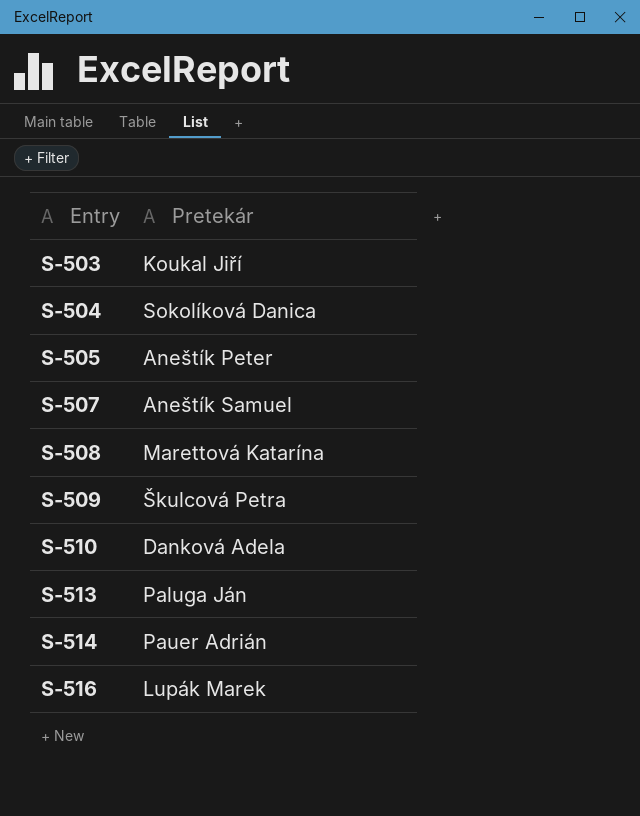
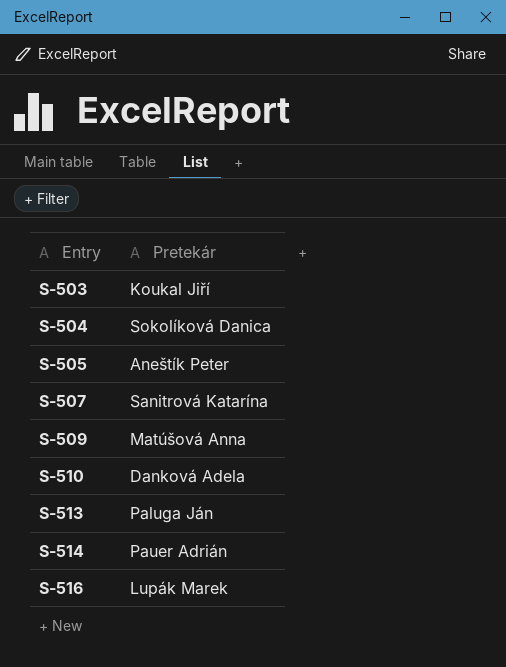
row S-508: Marettová Katarína -> none
S-507 | Pretekár: Aneštík Samuel -> Sanitrová Katarína
S-509 | Pretekár: Škulcová Petra -> Matúšová Anna

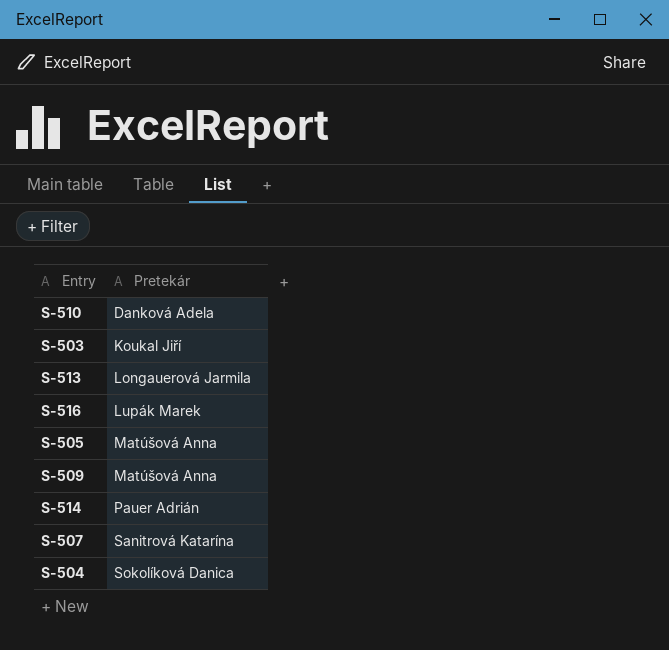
row order: Entry ascending -> Pretekár ascending
S-513 | Pretekár: Paluga Ján -> Longauerová Jarmila
S-505 | Pretekár: Aneštík Peter -> Matúšová Anna

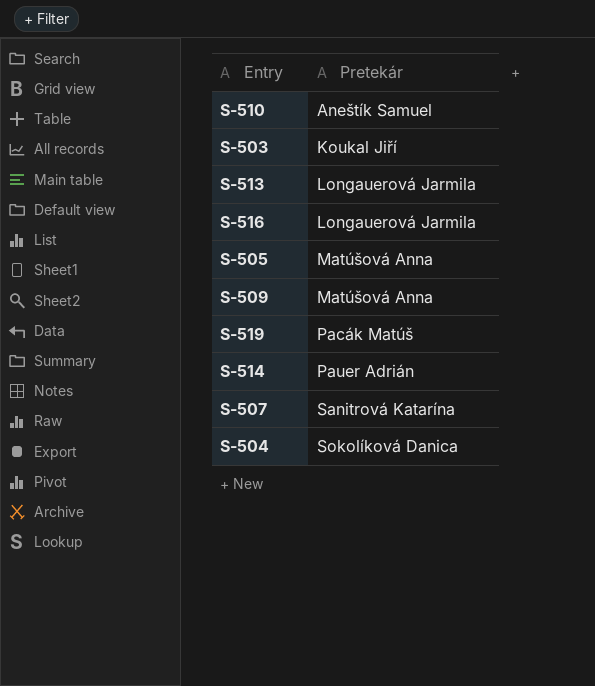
S-510 | Pretekár: Danková Adela -> Aneštík Samuel
S-516 | Pretekár: Lupák Marek -> Longauerová Jarmila
row S-519: none -> Pacák Matúš

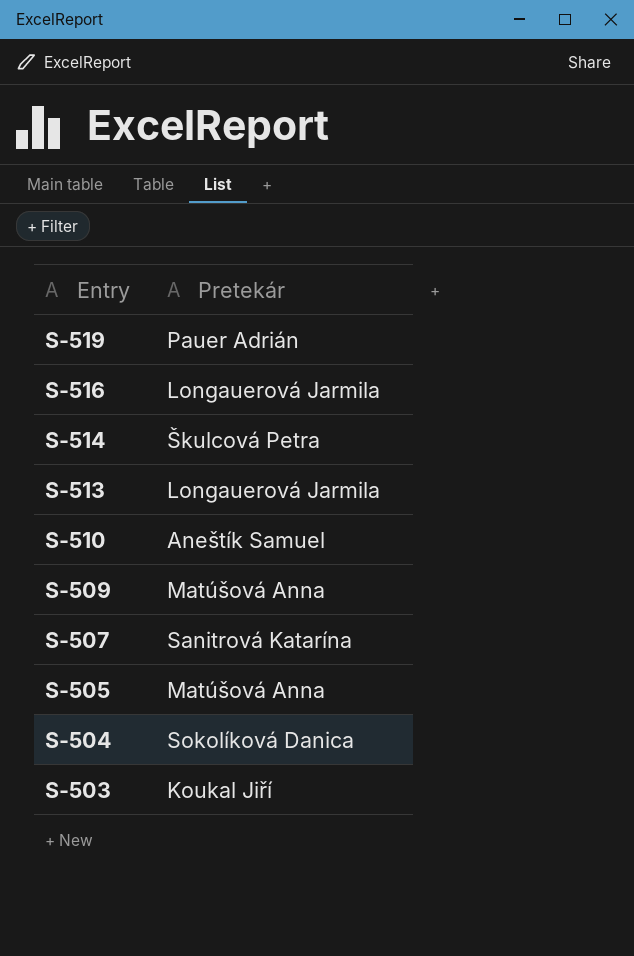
row order: Pretekár ascending -> Entry descending
S-519 | Pretekár: Pacák Matúš -> Pauer Adrián
S-514 | Pretekár: Pauer Adrián -> Škulcová Petra

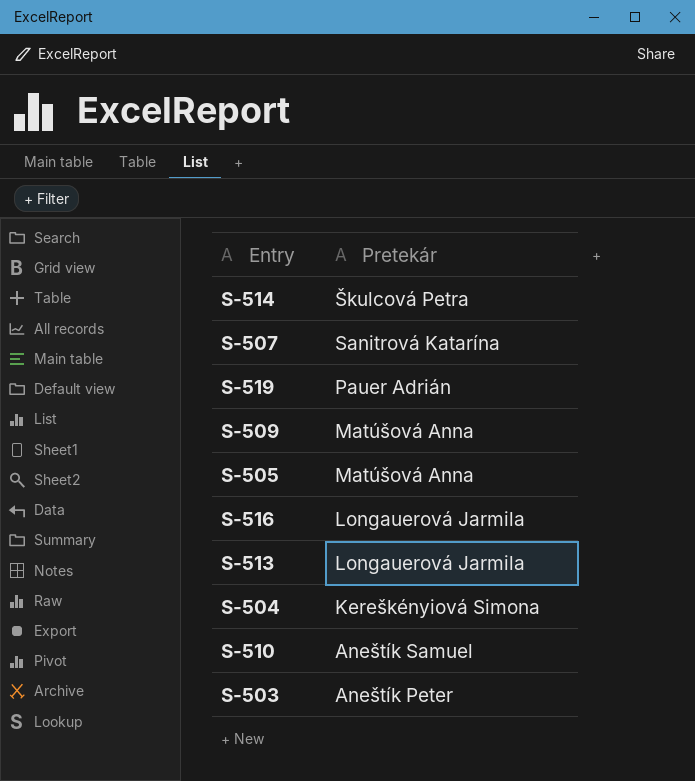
row order: Entry descending -> Pretekár descending
S-504 | Pretekár: Sokolíková Danica -> Kereškényiová Simona
S-503 | Pretekár: Koukal Jiří -> Aneštík Peter

